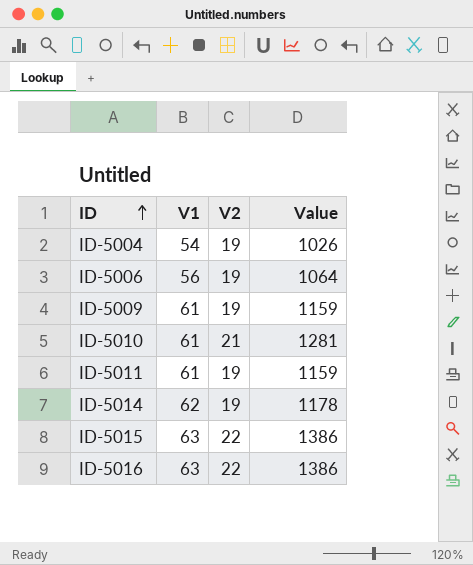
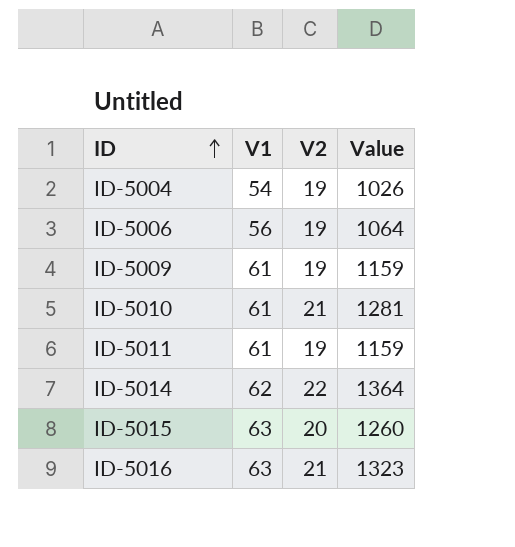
ID-5014 | V2: 19 -> 22
ID-5014 | Value: 1178 -> 1364
ID-5015 | V2: 22 -> 20
ID-5015 | Value: 1386 -> 1260
ID-5016 | V2: 22 -> 21
ID-5016 | Value: 1386 -> 1323

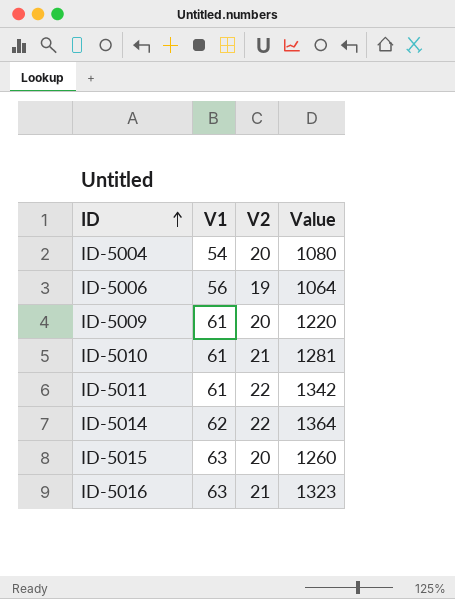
ID-5004 | V2: 19 -> 20
ID-5004 | Value: 1026 -> 1080
ID-5009 | V2: 19 -> 20
ID-5009 | Value: 1159 -> 1220
ID-5011 | V2: 19 -> 22
ID-5011 | Value: 1159 -> 1342

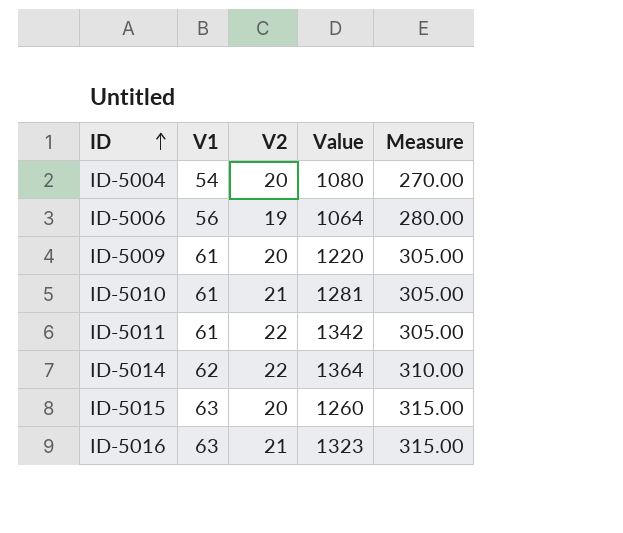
column Measure | formula: none -> [V1] * 5

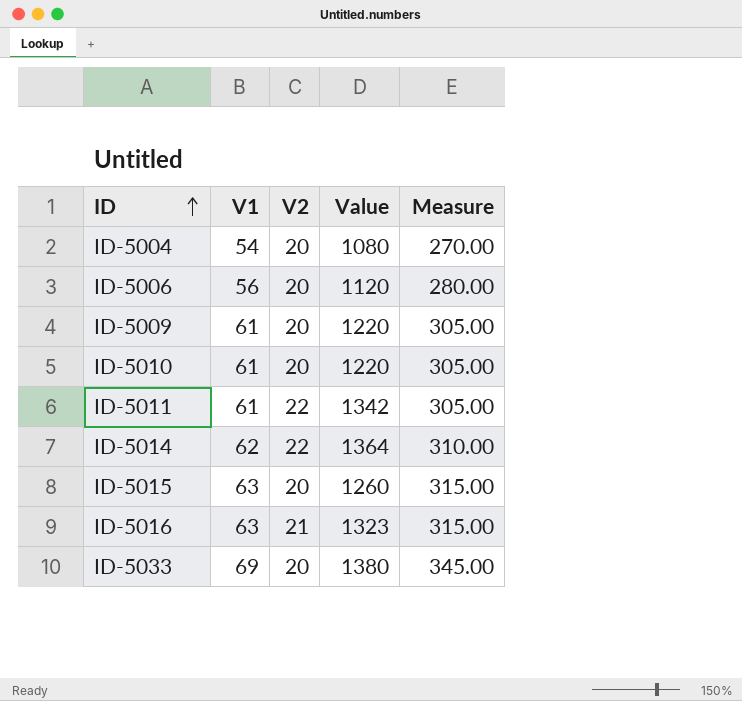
ID-5006 | V2: 19 -> 20
ID-5006 | Value: 1064 -> 1120
ID-5010 | V2: 21 -> 20
ID-5010 | Value: 1281 -> 1220
row ID-5033: none -> 69 | 20 | 1380 | 345.00

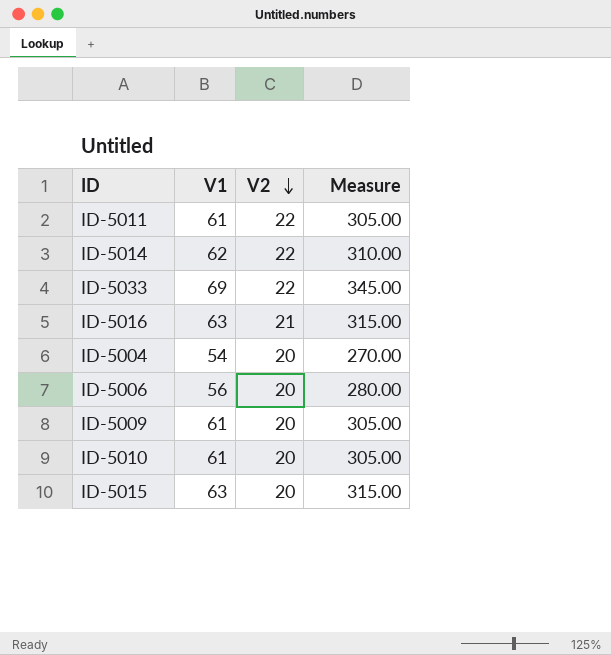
row order: ID ascending -> V2 descending
column Value | formula: [V1] * [V2] -> none
ID-5033 | V2: 20 -> 22

